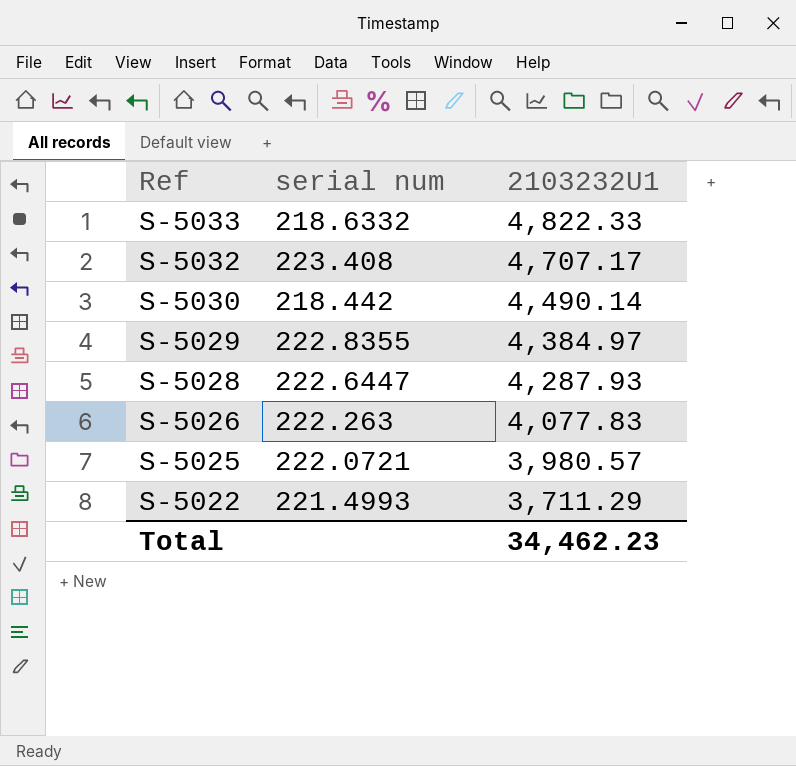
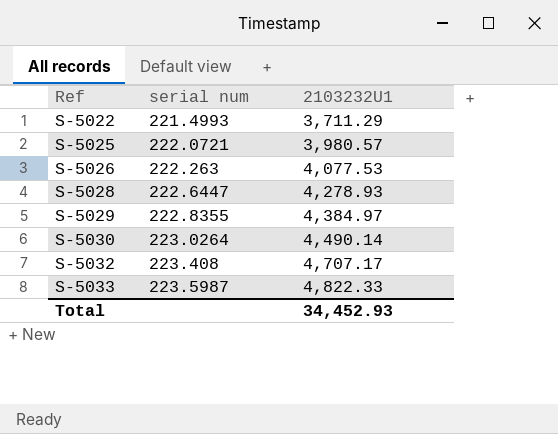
row order: Ref descending -> Ref ascending
S-5026 | 2103232U1: 4,077.83 -> 4,077.53
S-5028 | 2103232U1: 4,287.93 -> 4,278.93
S-5030 | serial num: 218.442 -> 223.0264
S-5033 | serial num: 218.6332 -> 223.5987
Total | 2103232U1: 34,462.23 -> 34,452.93

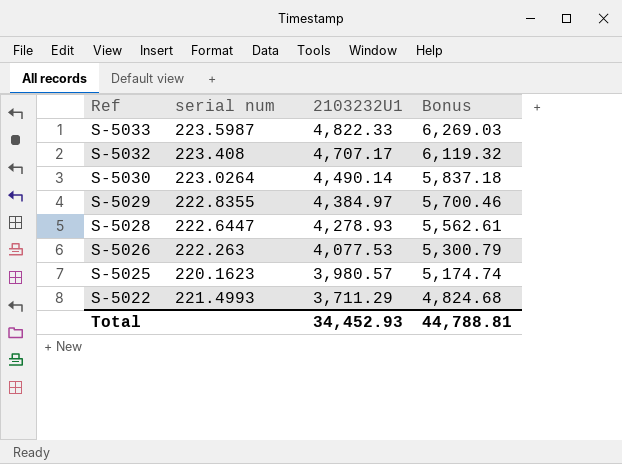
row order: Ref ascending -> Ref descending
column Bonus | formula: none -> [2103232U1] * 1.3
S-5025 | serial num: 222.0721 -> 220.1623

